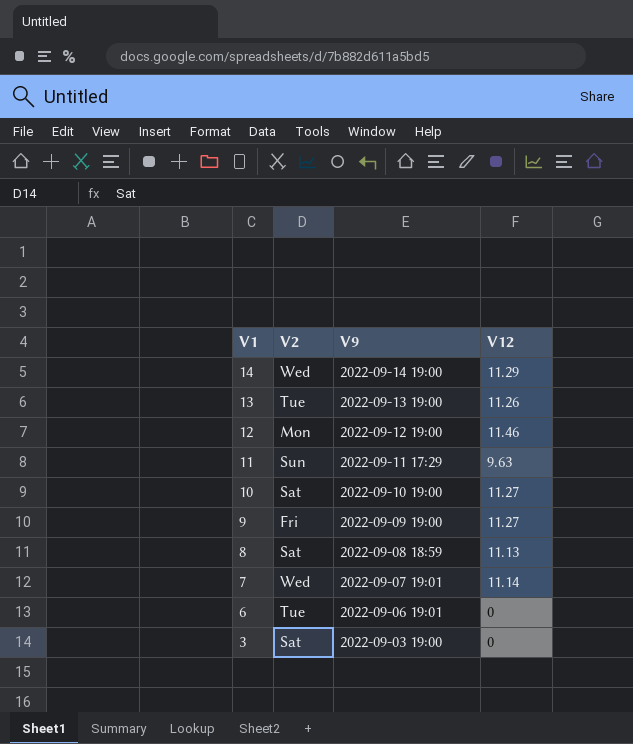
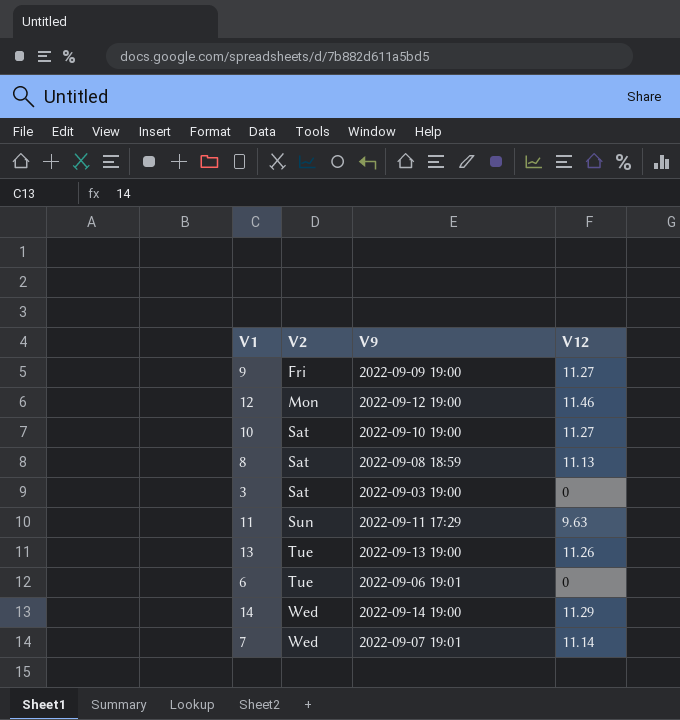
row order: V1 descending -> V2 ascending

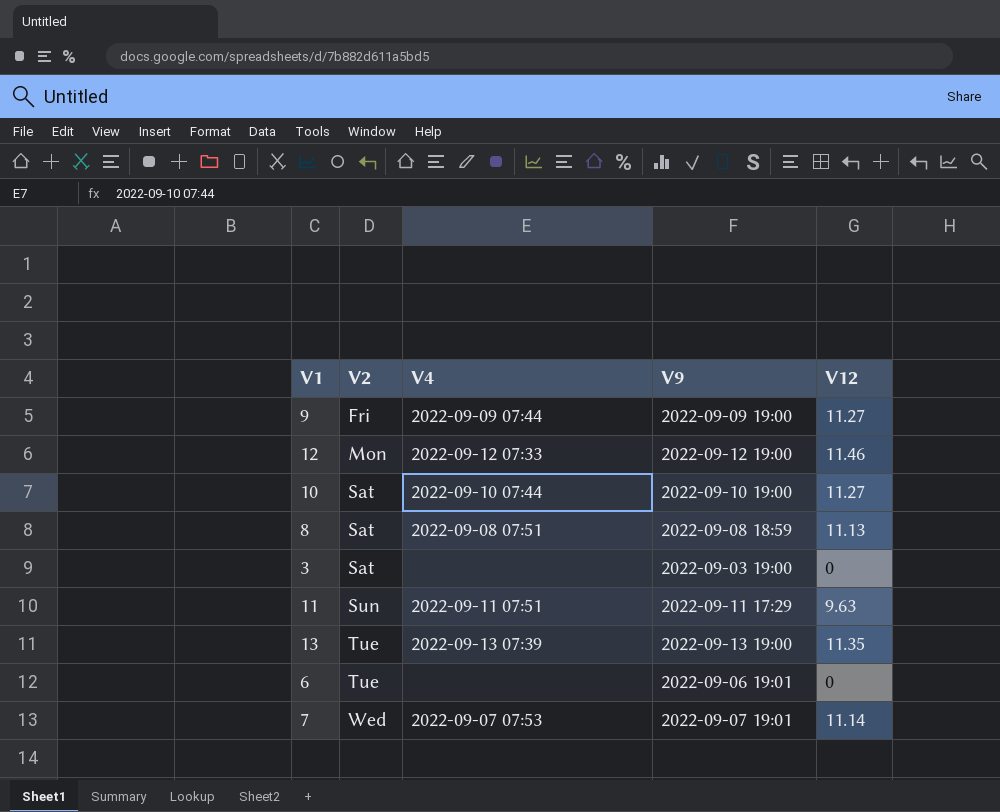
column V4 | position: none -> 3
row 14: Wed | 2022-09-14 19:00 | 11.29 -> none
13 | V12: 11.26 -> 11.35

